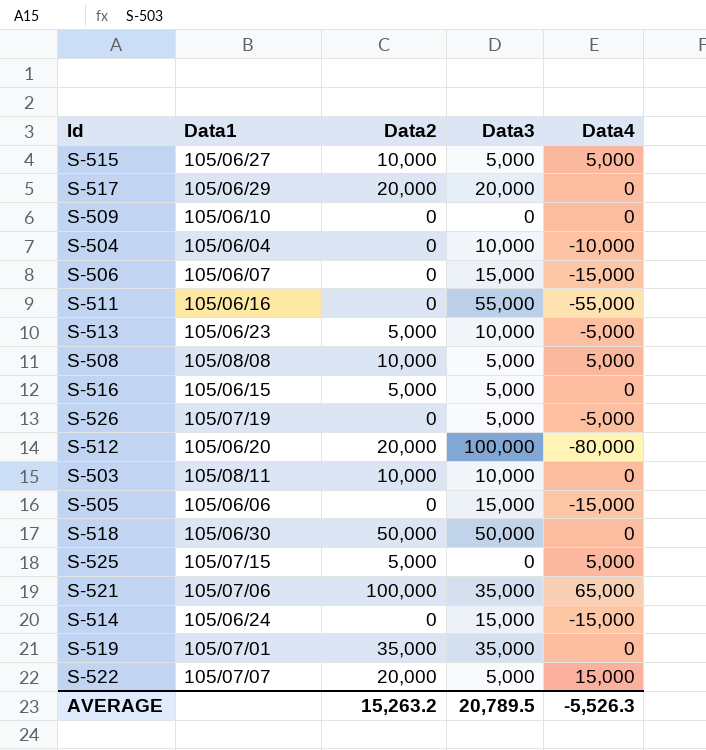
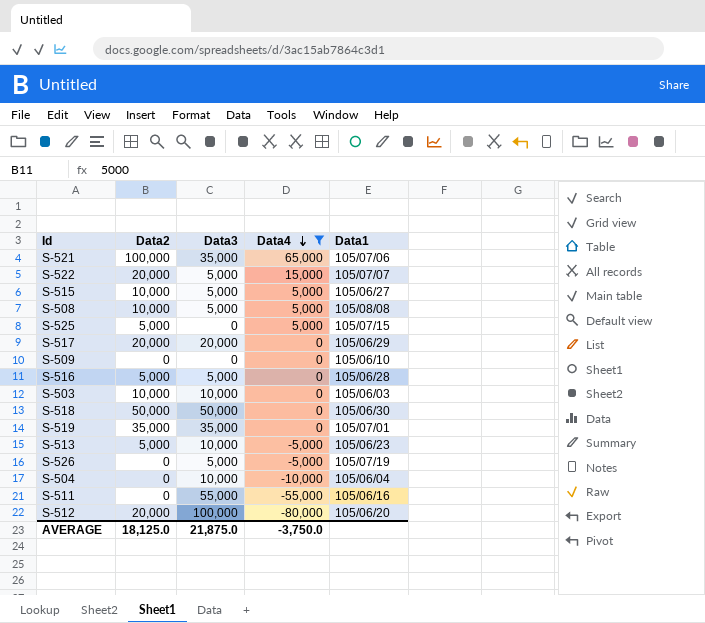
filter: none -> Data4 != -15,000
row order: none -> Data4 descending
column Data1 | position: 2 -> 5
S-516 | Data1: 105/06/15 -> 105/06/28
S-503 | Data1: 105/08/11 -> 105/06/03
AVERAGE | Data2: 15,263.2 -> 18,125.0
AVERAGE | Data3: 20,789.5 -> 21,875.0
AVERAGE | Data4: -5,526.3 -> -3,750.0

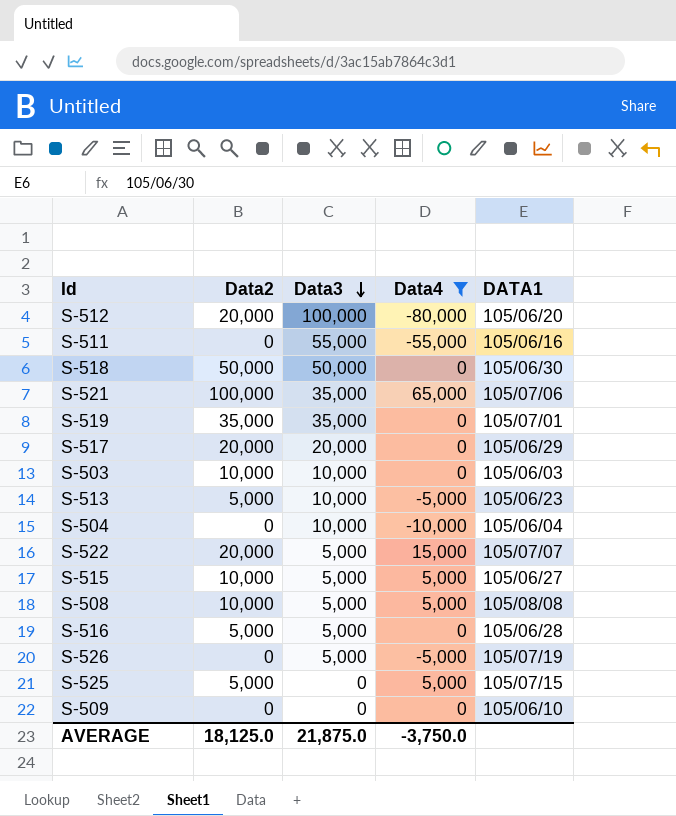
row order: Data4 descending -> Data3 descending
column name: Data1 -> DATA1

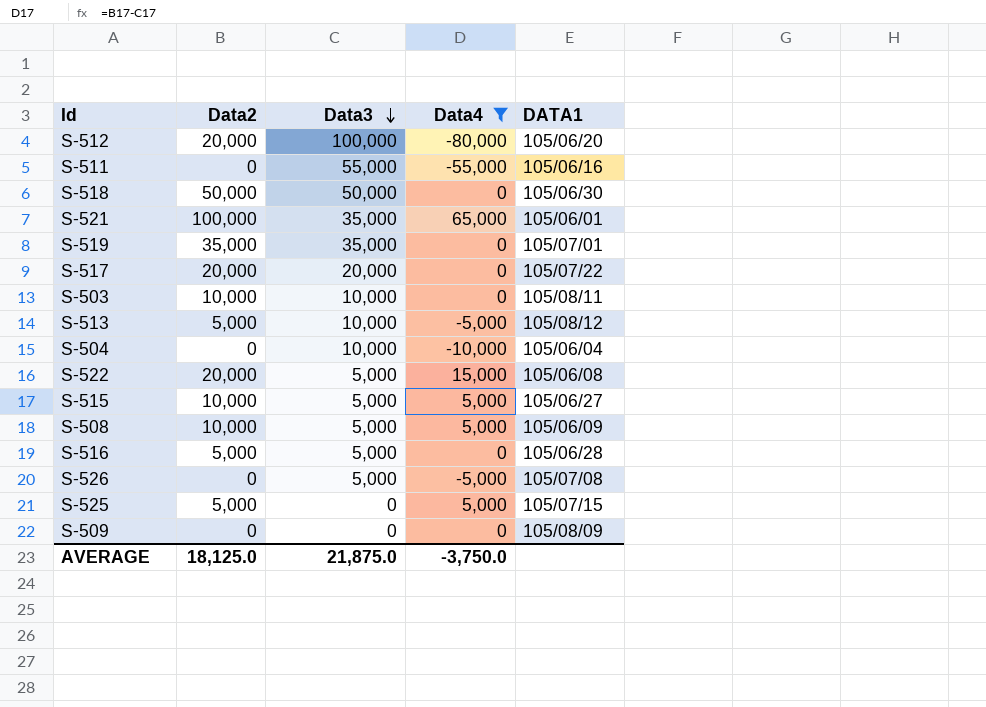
S-521 | DATA1: 105/07/06 -> 105/06/01
S-517 | DATA1: 105/06/29 -> 105/07/22
S-503 | DATA1: 105/06/03 -> 105/08/11
S-513 | DATA1: 105/06/23 -> 105/08/12
S-522 | DATA1: 105/07/07 -> 105/06/08
S-508 | DATA1: 105/08/08 -> 105/06/09
S-526 | DATA1: 105/07/19 -> 105/07/08
S-509 | DATA1: 105/06/10 -> 105/08/09

